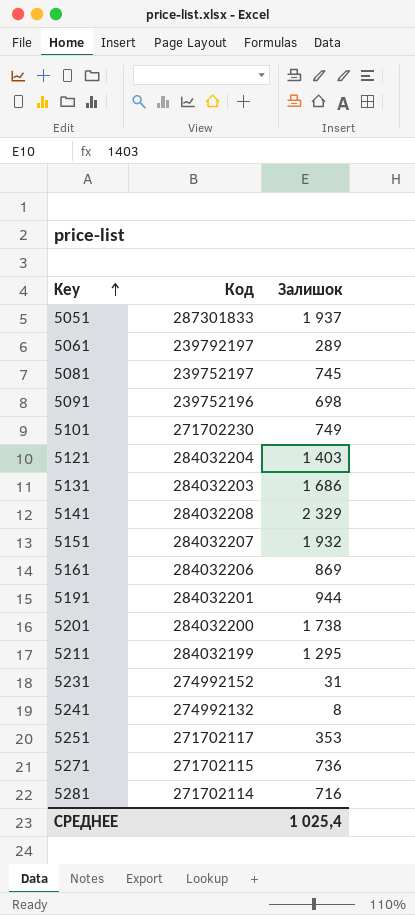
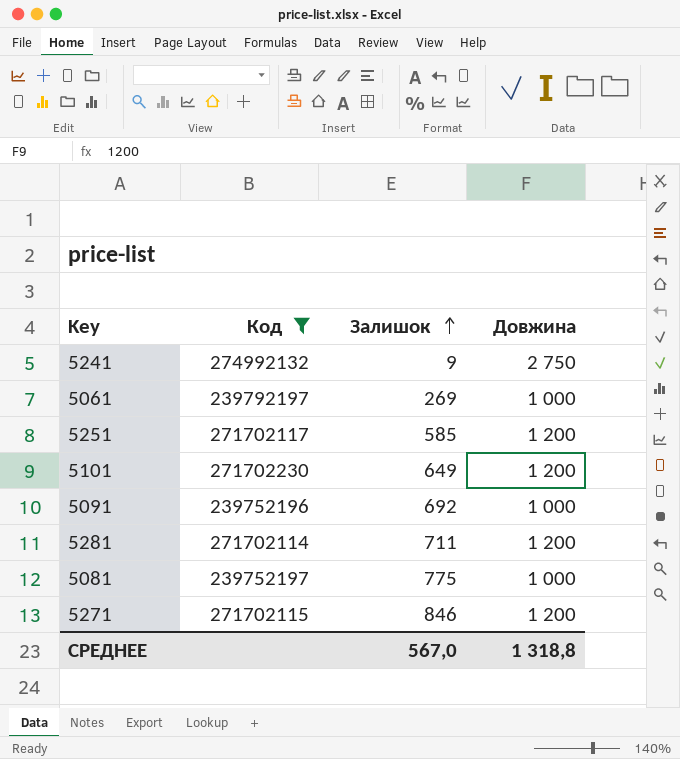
filter: none -> Код <= 274992132
row order: Key ascending -> Залишок ascending
column Довжина | position: none -> 4
5241 | Залишок: 8 -> 9
5061 | Залишок: 289 -> 269
5251 | Залишок: 353 -> 585
5101 | Залишок: 749 -> 649
5091 | Залишок: 698 -> 692
5281 | Залишок: 716 -> 711
5081 | Залишок: 745 -> 775
5271 | Залишок: 736 -> 846
СРЕДНЕЕ | Залишок: 1 025,4 -> 567,0

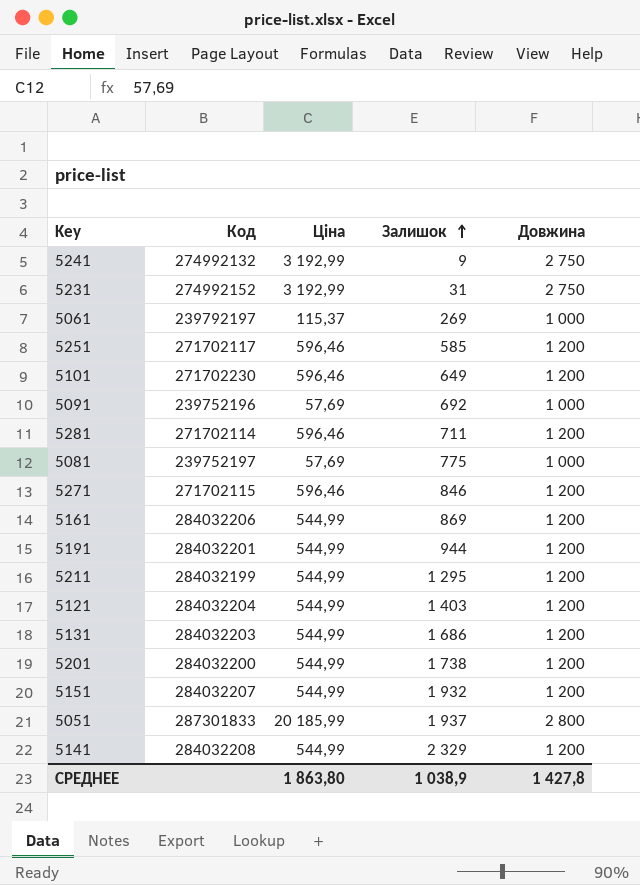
filter: Код <= 274992132 -> none
column Ціна | position: none -> 3
СРЕДНЕЕ | Залишок: 567,0 -> 1 038,9
СРЕДНЕЕ | Довжина: 1 318,8 -> 1 427,8

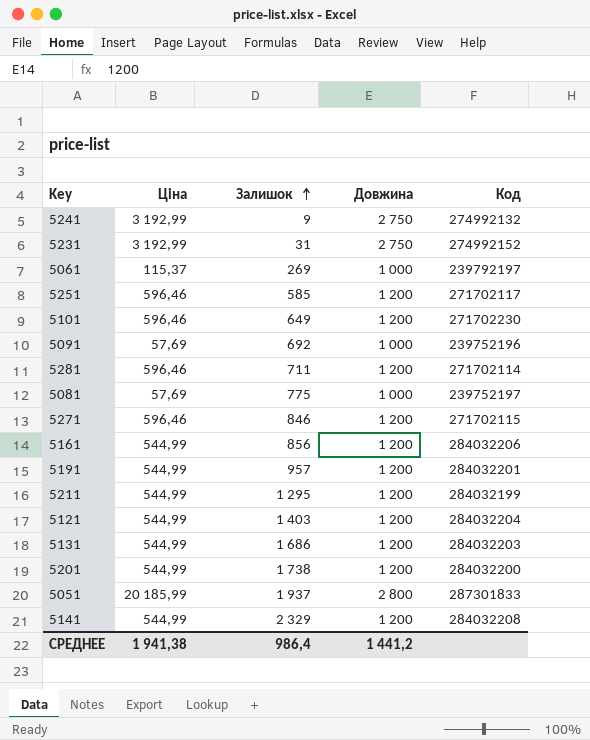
column Код | position: 2 -> 5
row 5151: 284032207 | 544,99 | 1 932 | 1 200 -> none
5161 | Залишок: 869 -> 856
5191 | Залишок: 944 -> 957
СРЕДНЕЕ | Ціна: 1 863,80 -> 1 941,38
СРЕДНЕЕ | Залишок: 1 038,9 -> 986,4
СРЕДНЕЕ | Довжина: 1 427,8 -> 1 441,2

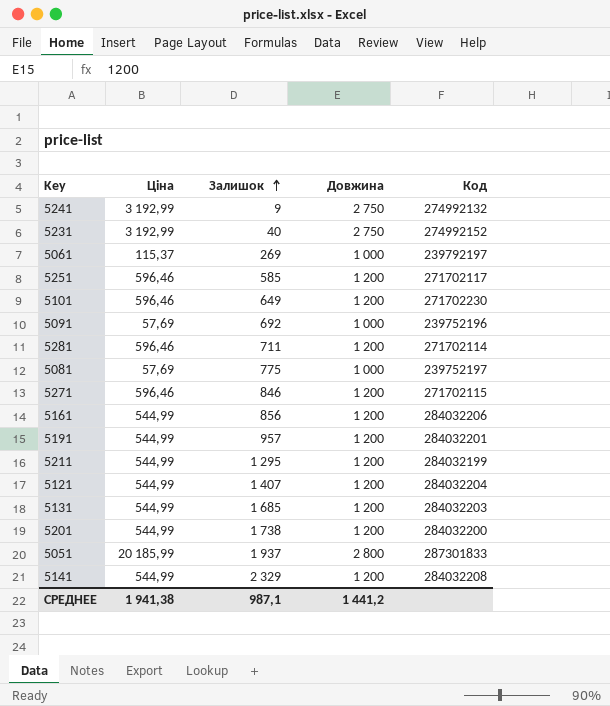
5231 | Залишок: 31 -> 40
5121 | Залишок: 1 403 -> 1 407
5131 | Залишок: 1 686 -> 1 685
СРЕДНЕЕ | Залишок: 986,4 -> 987,1

